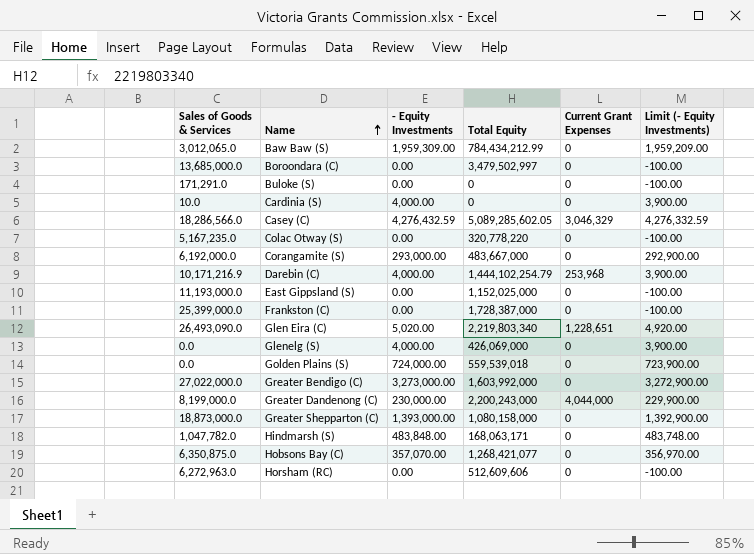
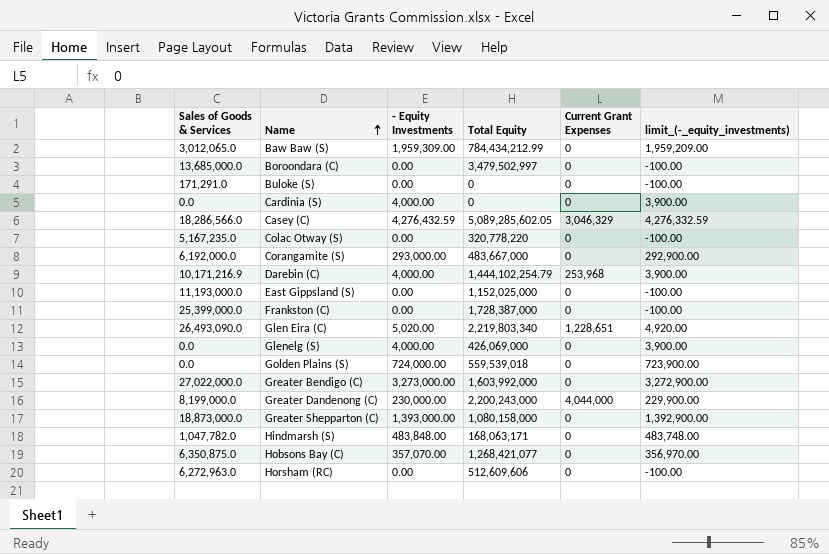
column name: Limit (- Equity Investments) -> limit_(-_equity_investments)
Cardinia (S) | Sales of Goods & Services: 10.0 -> 0.0

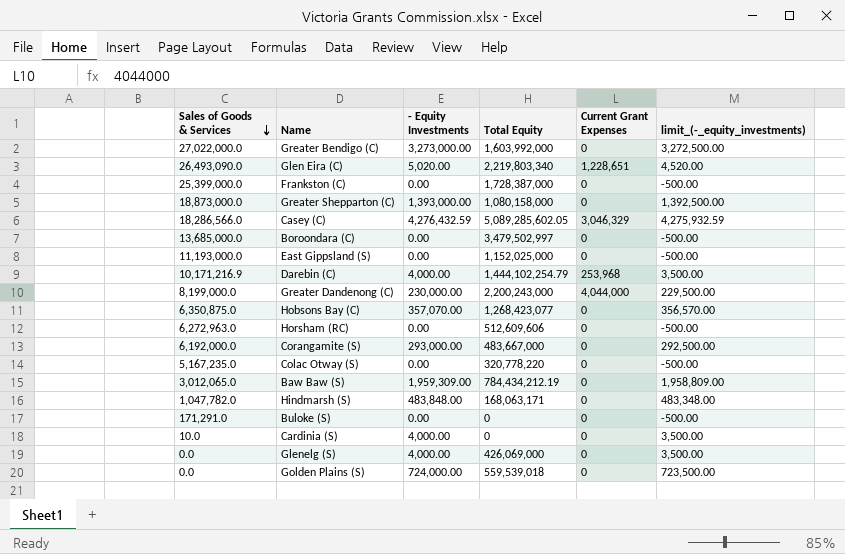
row order: Name ascending -> Sales of Goods & Services descending
column limit_(-_equity_investments) | formula: [- Equity Investments] - 100 -> [- Equity Investments] - 500
Hobsons Bay (C) | Total Equity: 1,268,421,077 -> 1,268,423,077
Baw Baw (S) | Total Equity: 784,434,212.99 -> 784,434,212.19
Cardinia (S) | Sales of Goods & Services: 0.0 -> 10.0

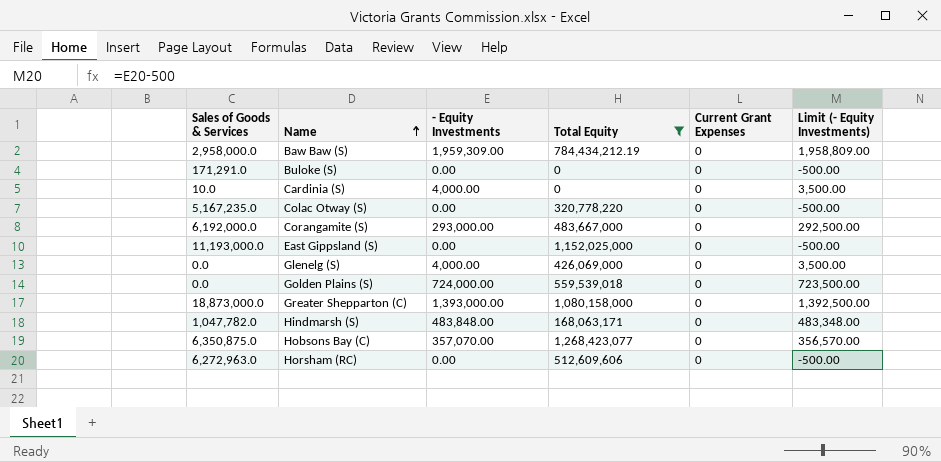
filter: none -> Total Equity <= 1,268,423,077
row order: Sales of Goods & Services descending -> Name ascending
column name: limit_(-_equity_investments) -> Limit (- Equity Investments)
Baw Baw (S) | Sales of Goods & Services: 3,012,065.0 -> 2,958,000.0

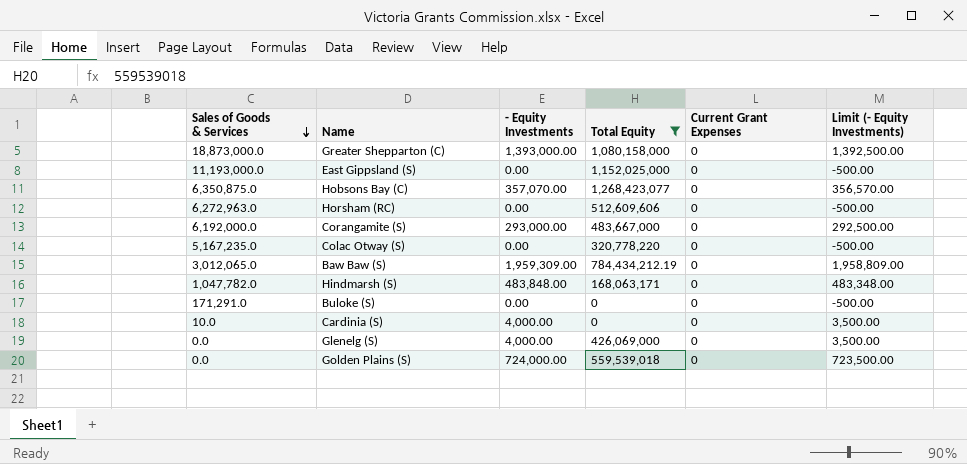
row order: Name ascending -> Sales of Goods & Services descending
Baw Baw (S) | Sales of Goods & Services: 2,958,000.0 -> 3,012,065.0

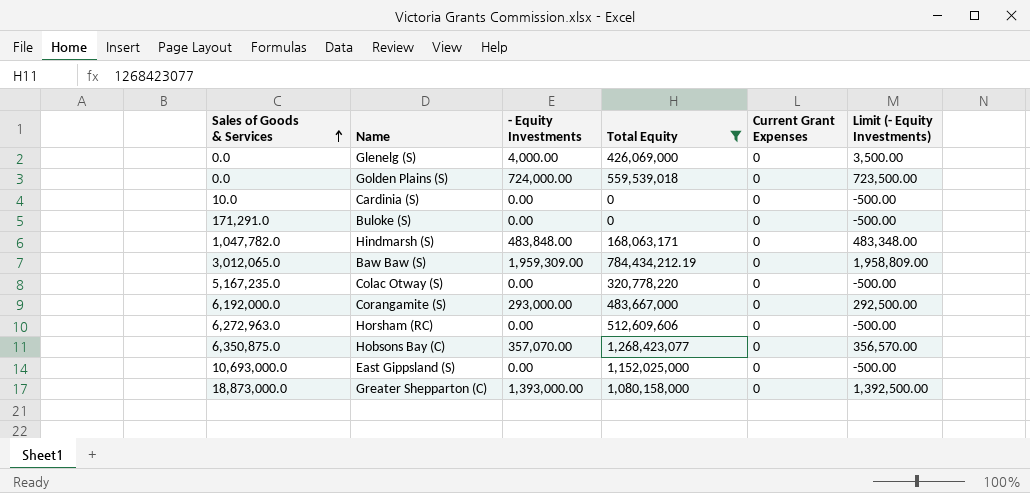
row order: Sales of Goods & Services descending -> Sales of Goods & Services ascending
Cardinia (S) | - Equity Investments: 4,000.00 -> 0.00
Cardinia (S) | Limit (- Equity Investments): 3,500.00 -> -500.00
East Gippsland (S) | Sales of Goods & Services: 11,193,000.0 -> 10,693,000.0

